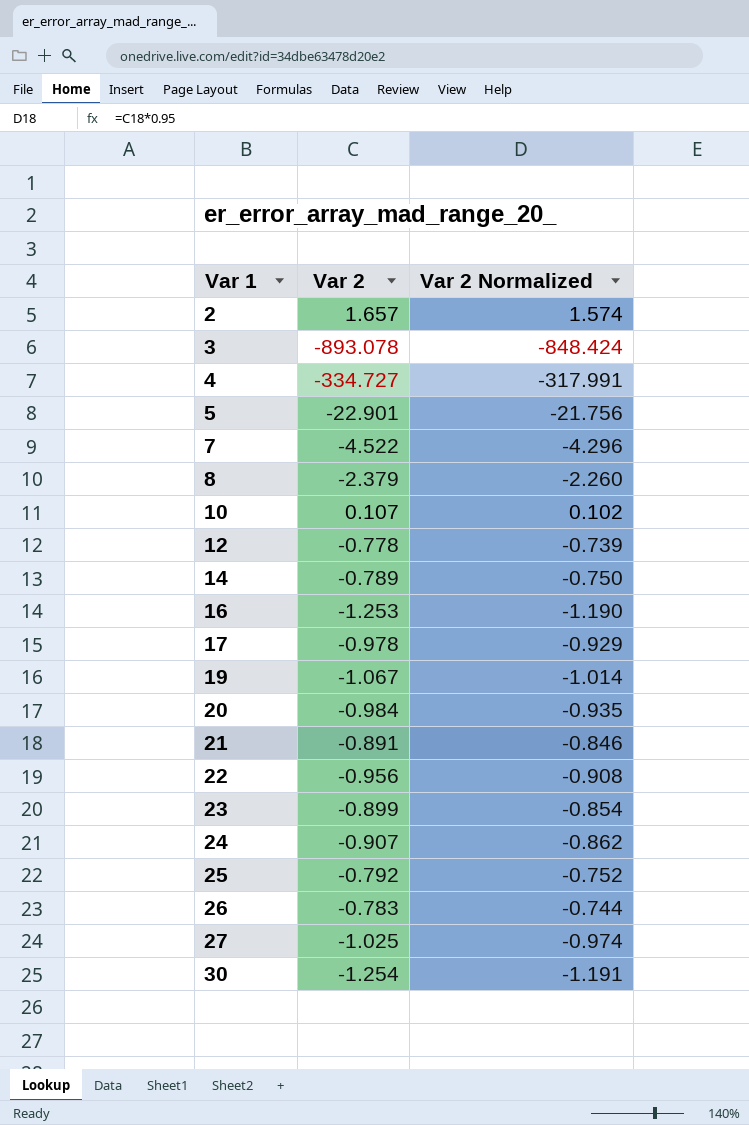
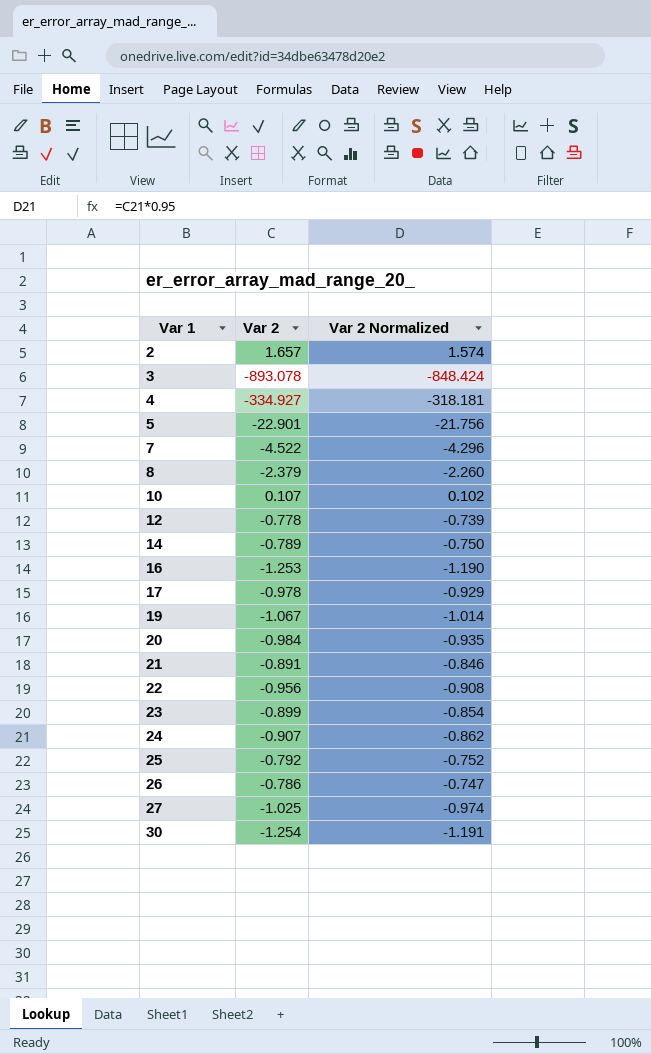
4 | Var 2: -334.727 -> -334.927
4 | Var 2 Normalized: -317.991 -> -318.181
26 | Var 2: -0.783 -> -0.786
26 | Var 2 Normalized: -0.744 -> -0.747

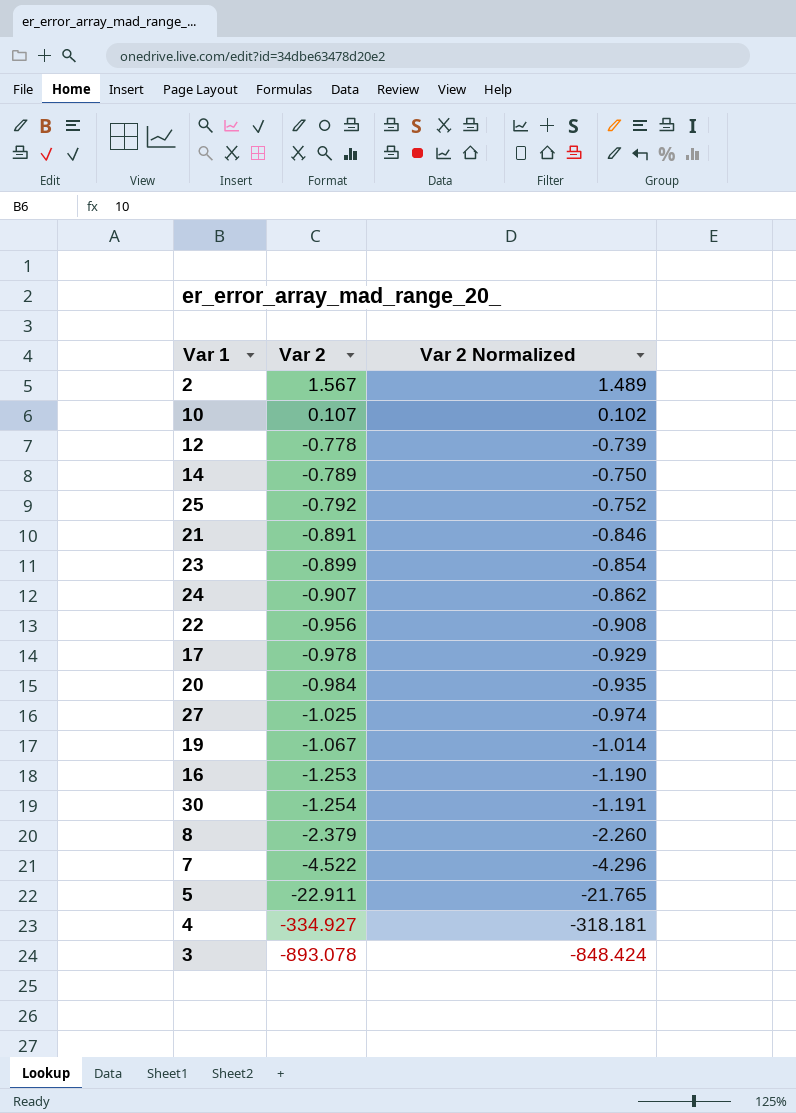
row order: Var 1 ascending -> Var 2 descending
row 26: -0.786 | -0.747 -> none
2 | Var 2: 1.657 -> 1.567
2 | Var 2 Normalized: 1.574 -> 1.489
5 | Var 2: -22.901 -> -22.911
5 | Var 2 Normalized: -21.756 -> -21.765

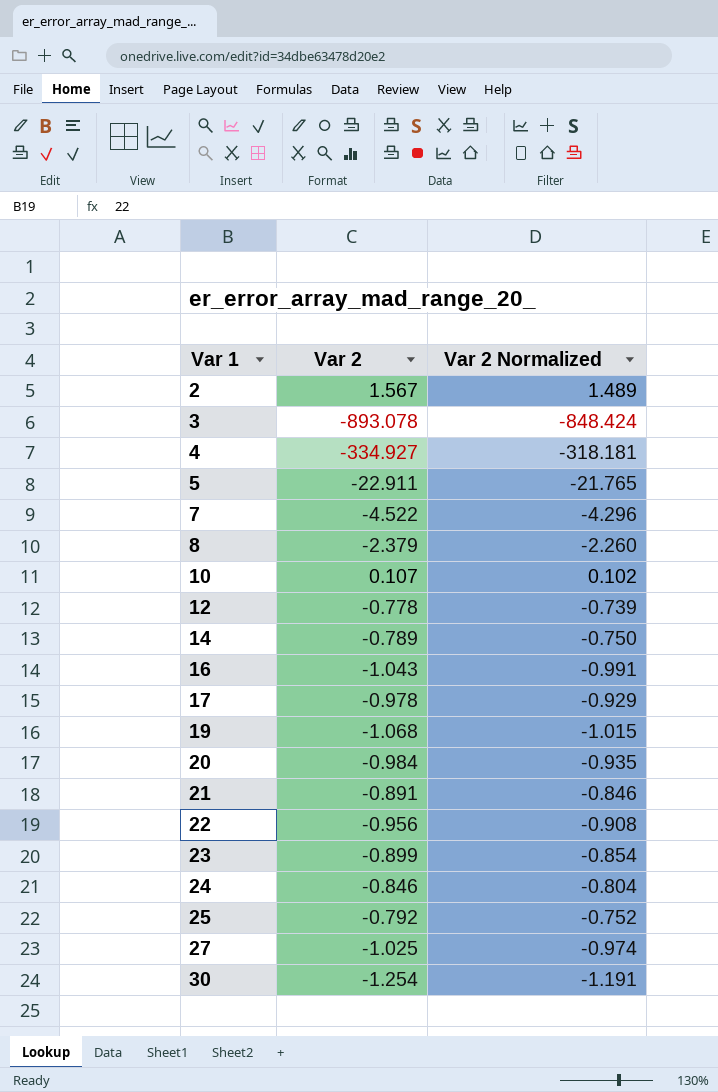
row order: Var 2 descending -> Var 1 ascending
16 | Var 2: -1.253 -> -1.043
16 | Var 2 Normalized: -1.190 -> -0.991
19 | Var 2: -1.067 -> -1.068
19 | Var 2 Normalized: -1.014 -> -1.015
24 | Var 2: -0.907 -> -0.846
24 | Var 2 Normalized: -0.862 -> -0.804

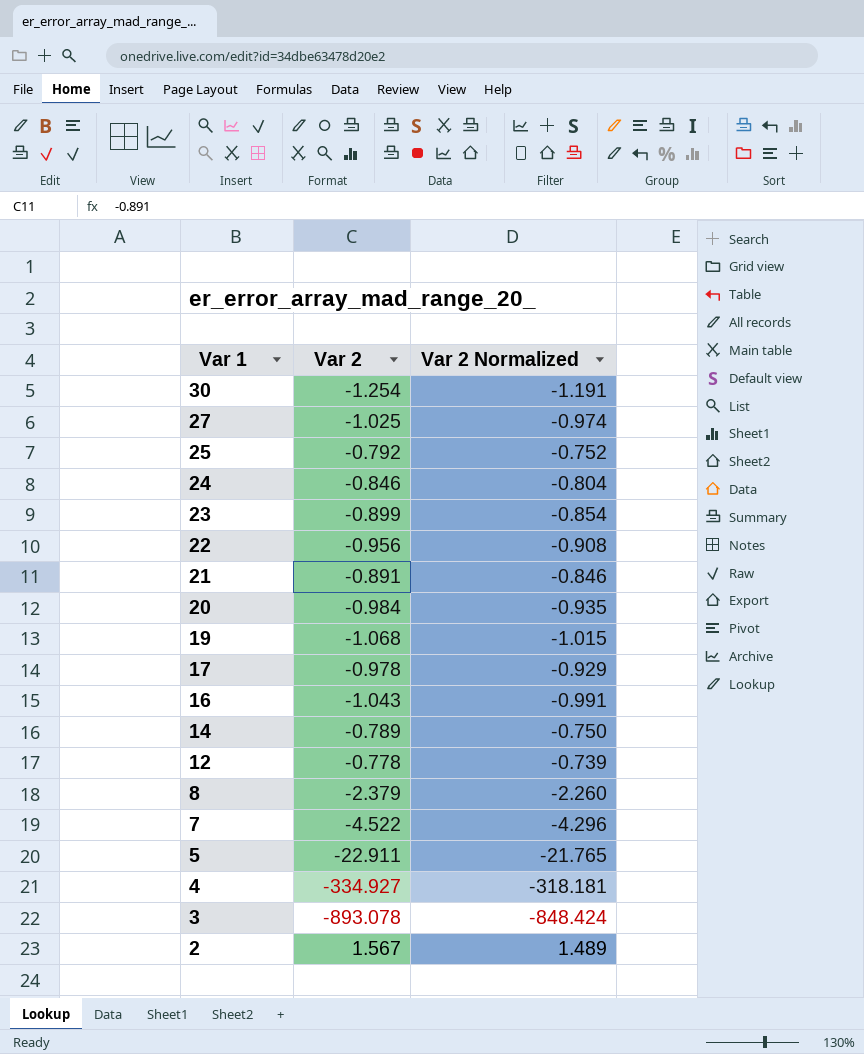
row order: Var 1 ascending -> Var 1 descending
row 10: 0.107 | 0.102 -> none

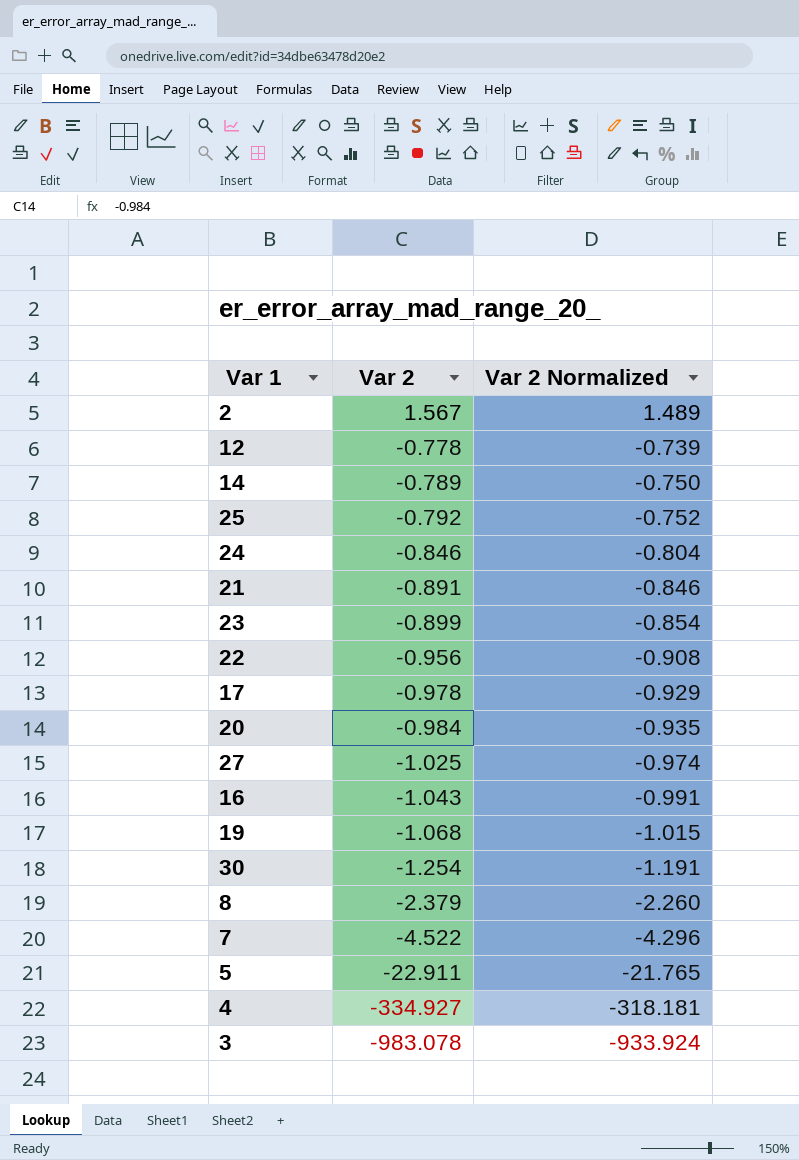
row order: Var 1 descending -> Var 2 descending
3 | Var 2: -893.078 -> -983.078
3 | Var 2 Normalized: -848.424 -> -933.924

